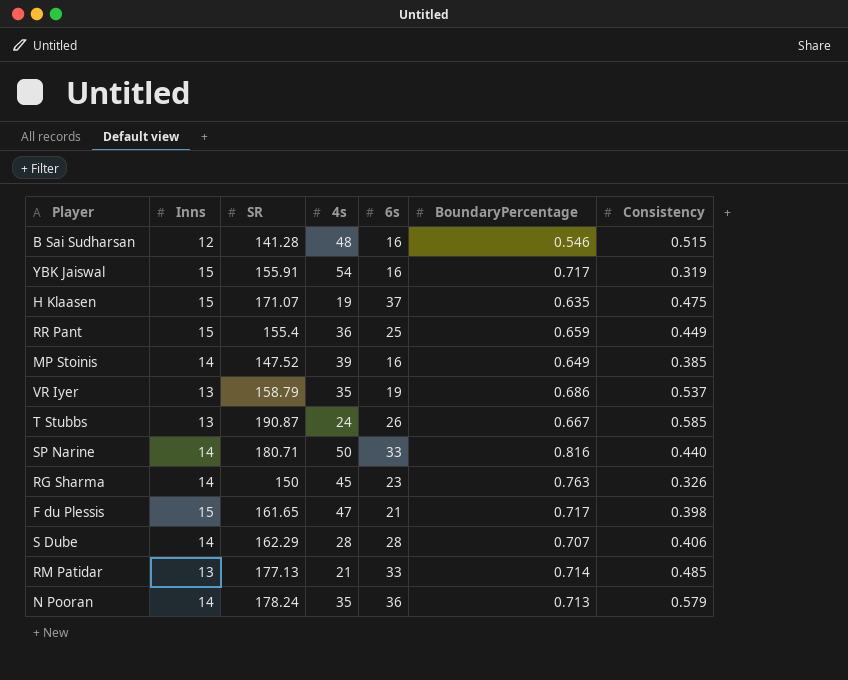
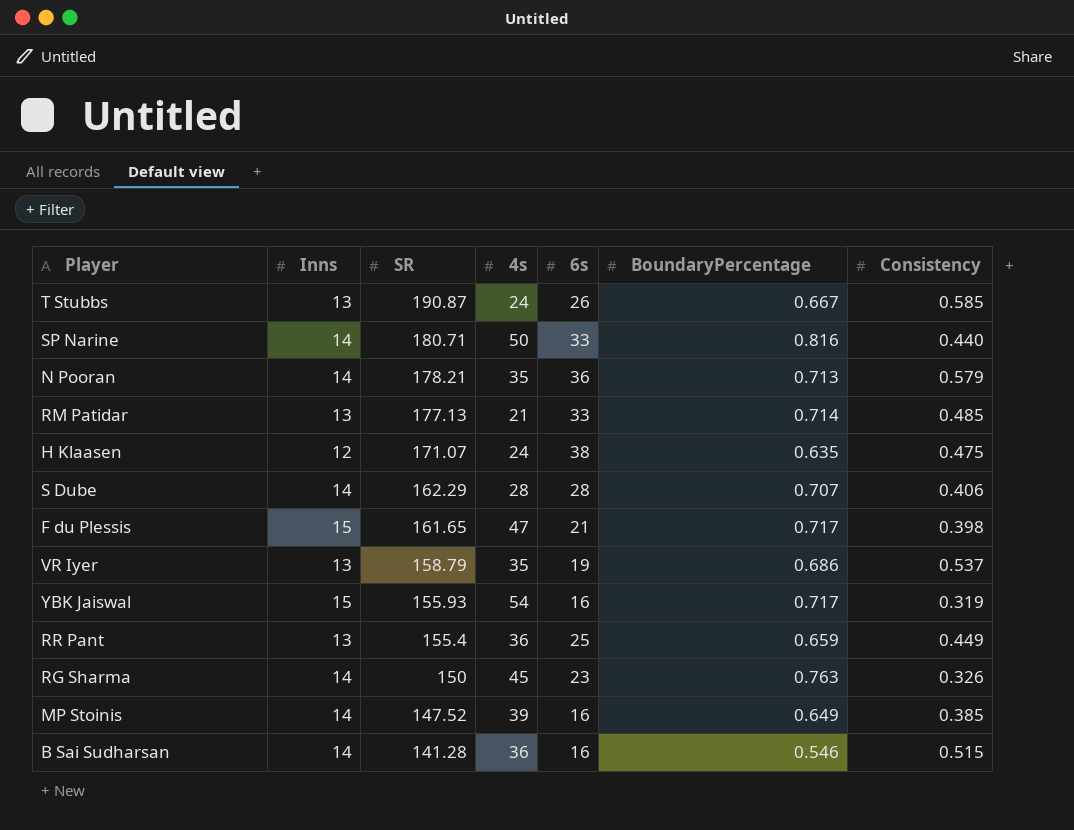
row order: none -> SR descending
N Pooran | SR: 178.24 -> 178.21
H Klaasen | Inns: 15 -> 12
H Klaasen | 4s: 19 -> 24
H Klaasen | 6s: 37 -> 38
YBK Jaiswal | SR: 155.91 -> 155.93
RR Pant | Inns: 15 -> 13
B Sai Sudharsan | Inns: 12 -> 14
B Sai Sudharsan | 4s: 48 -> 36

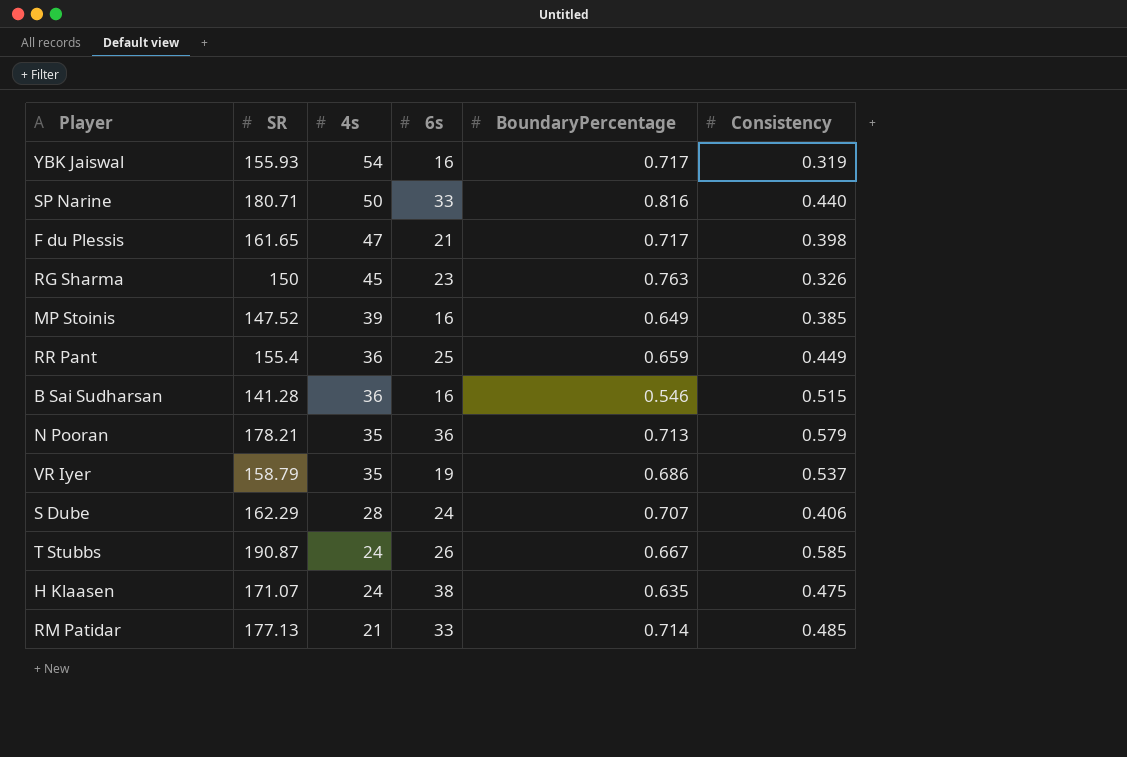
row order: SR descending -> 4s descending
column Inns | position: 2 -> none
S Dube | 6s: 28 -> 24

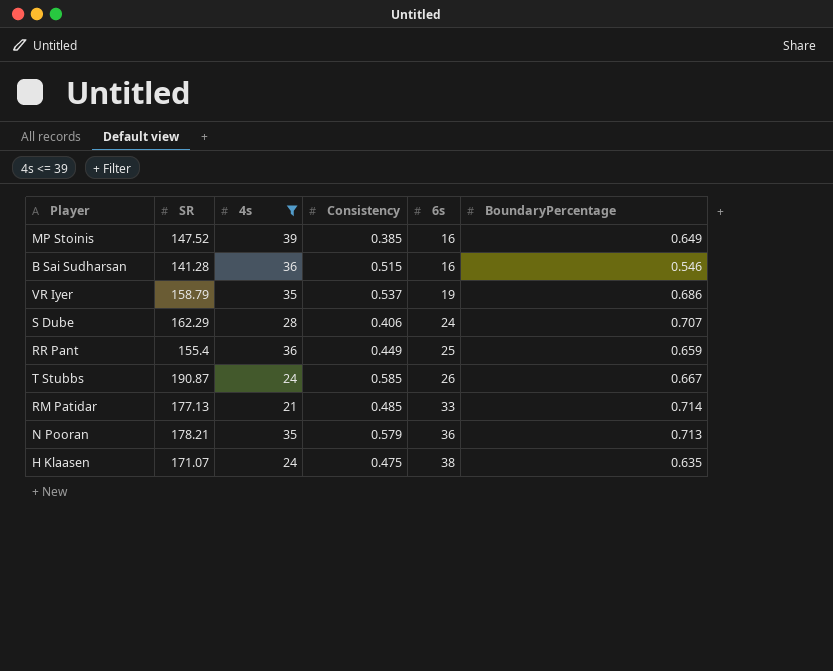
filter: none -> 4s <= 39
row order: 4s descending -> 6s ascending
column Consistency | position: 6 -> 4

